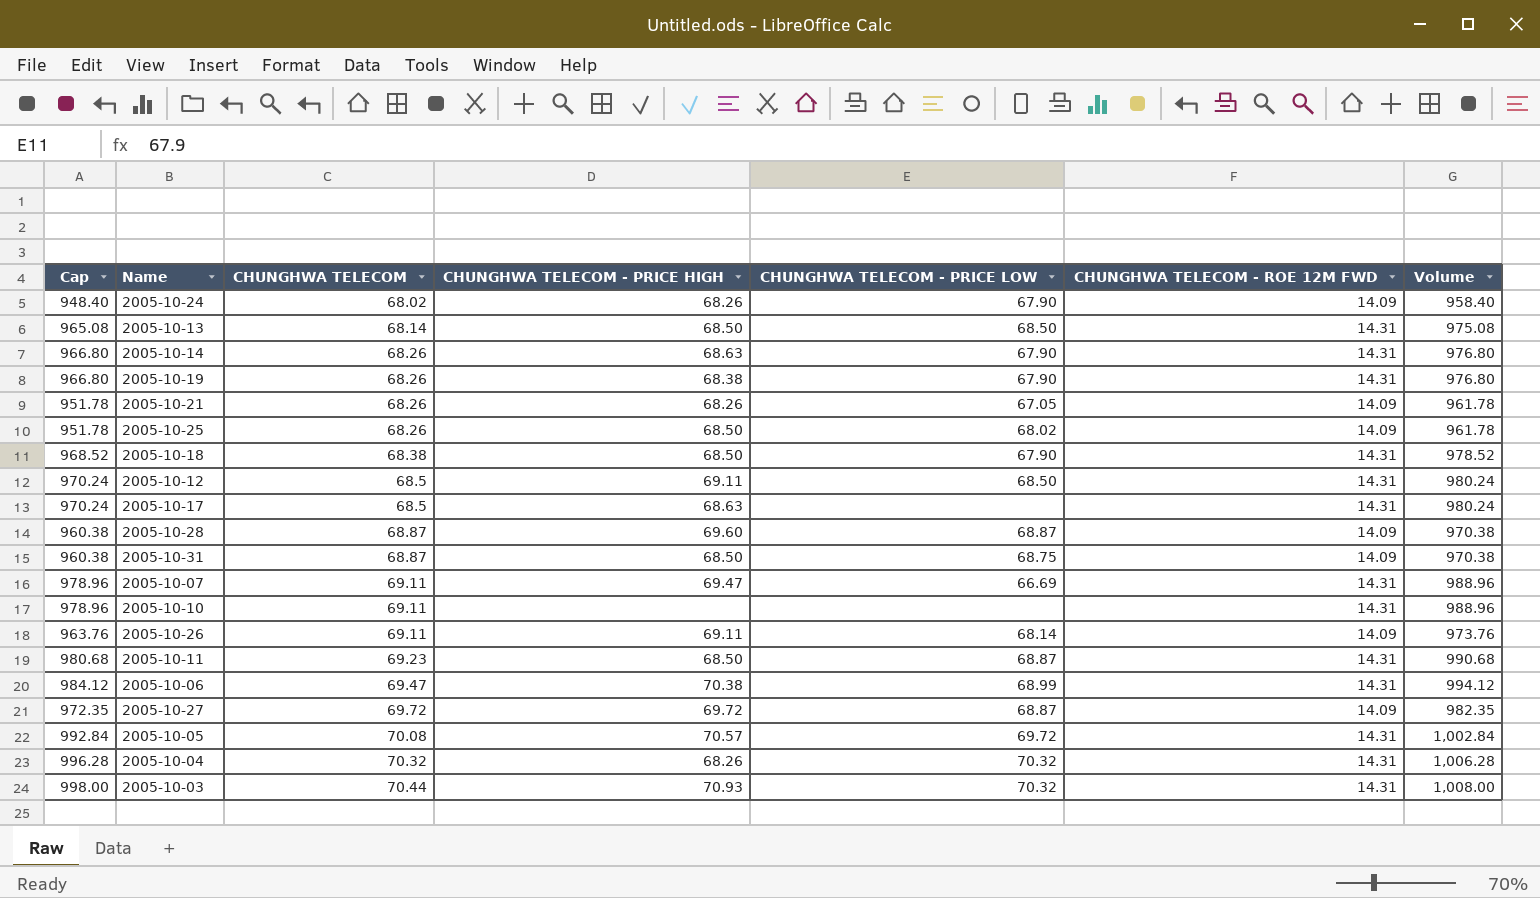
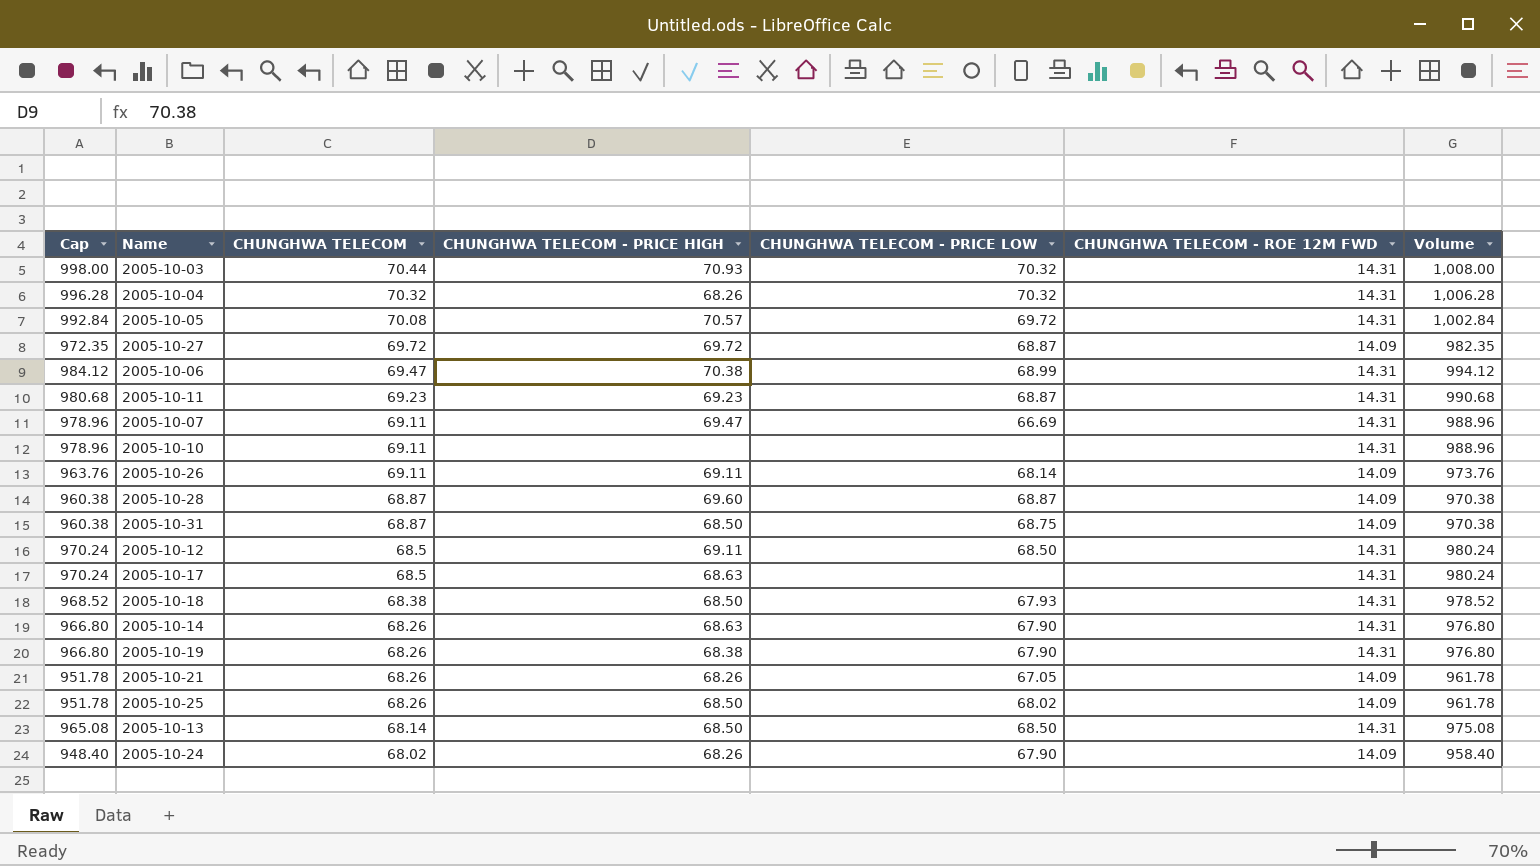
row order: CHUNGHWA TELECOM ascending -> CHUNGHWA TELECOM descending
2005-10-11 | CHUNGHWA TELECOM - PRICE HIGH: 68.50 -> 69.23
2005-10-18 | CHUNGHWA TELECOM - PRICE LOW: 67.90 -> 67.93

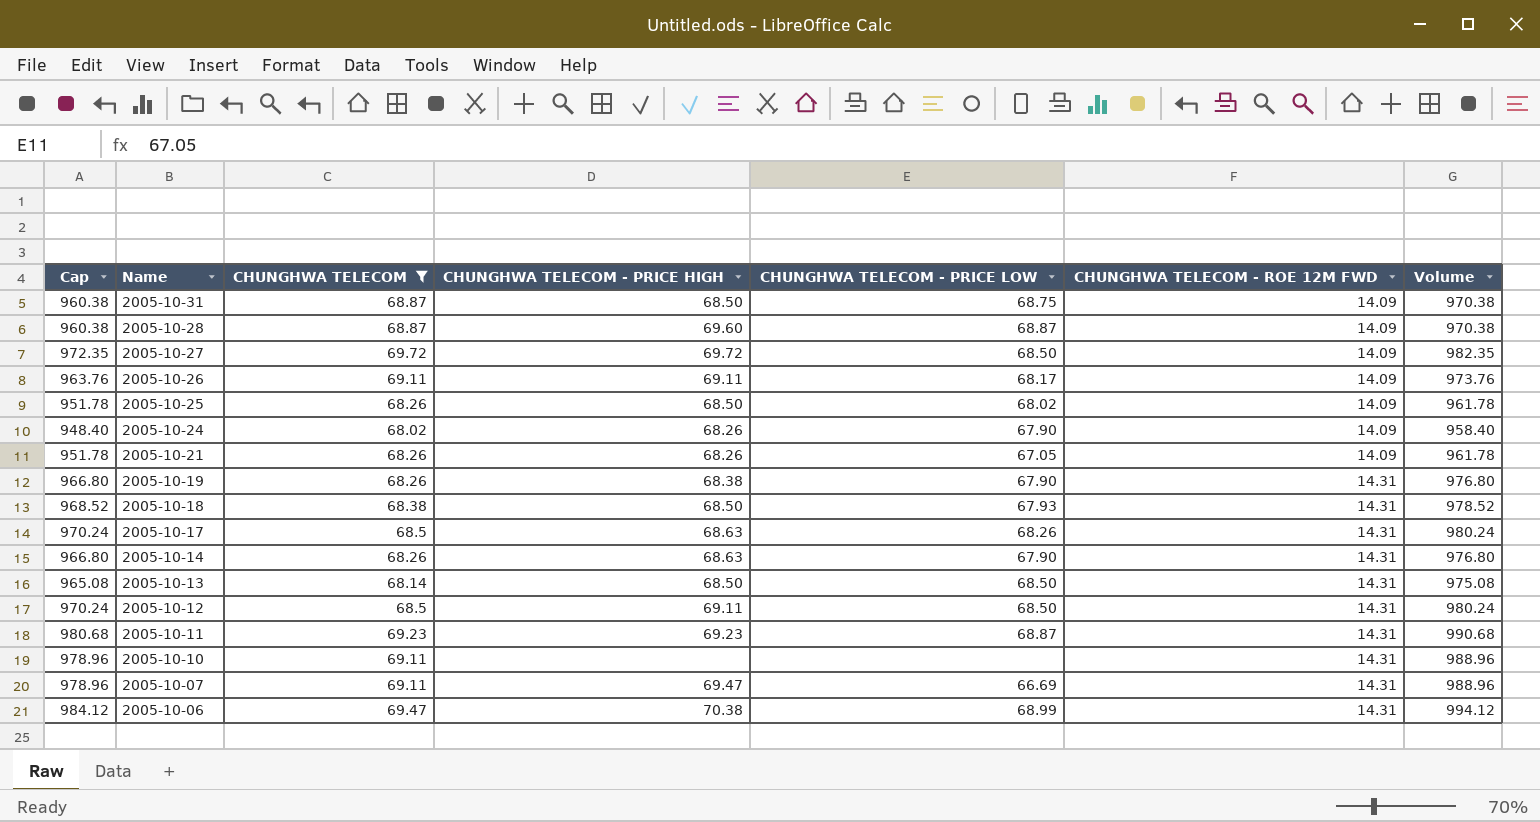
filter: none -> CHUNGHWA TELECOM <= 69.72
row order: CHUNGHWA TELECOM descending -> Name descending
2005-10-27 | CHUNGHWA TELECOM - PRICE LOW: 68.87 -> 68.50
2005-10-26 | CHUNGHWA TELECOM - PRICE LOW: 68.14 -> 68.17
2005-10-17 | CHUNGHWA TELECOM - PRICE LOW: none -> 68.26

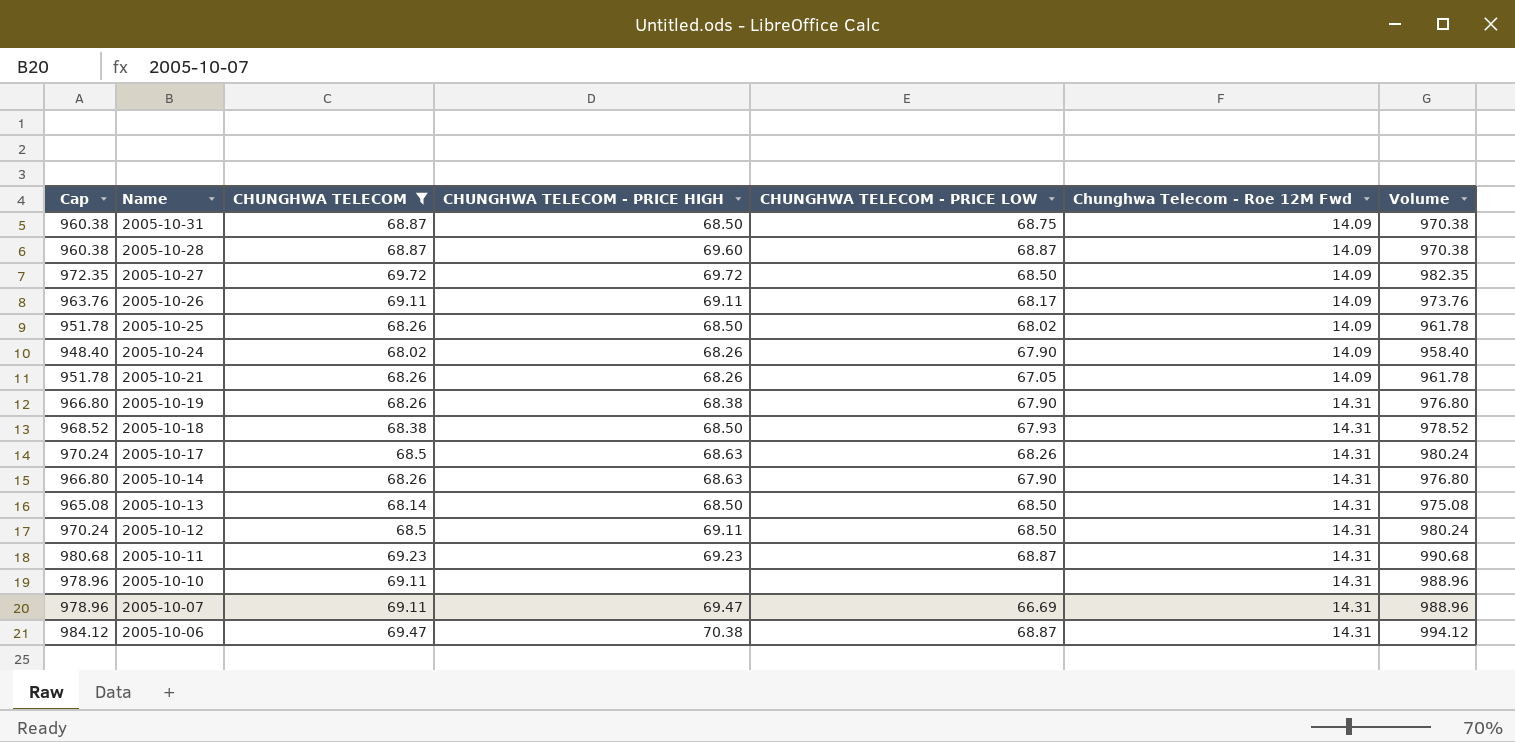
column name: CHUNGHWA TELECOM - ROE 12M FWD -> Chunghwa Telecom - Roe 12M Fwd
2005-10-06 | CHUNGHWA TELECOM - PRICE LOW: 68.99 -> 68.87

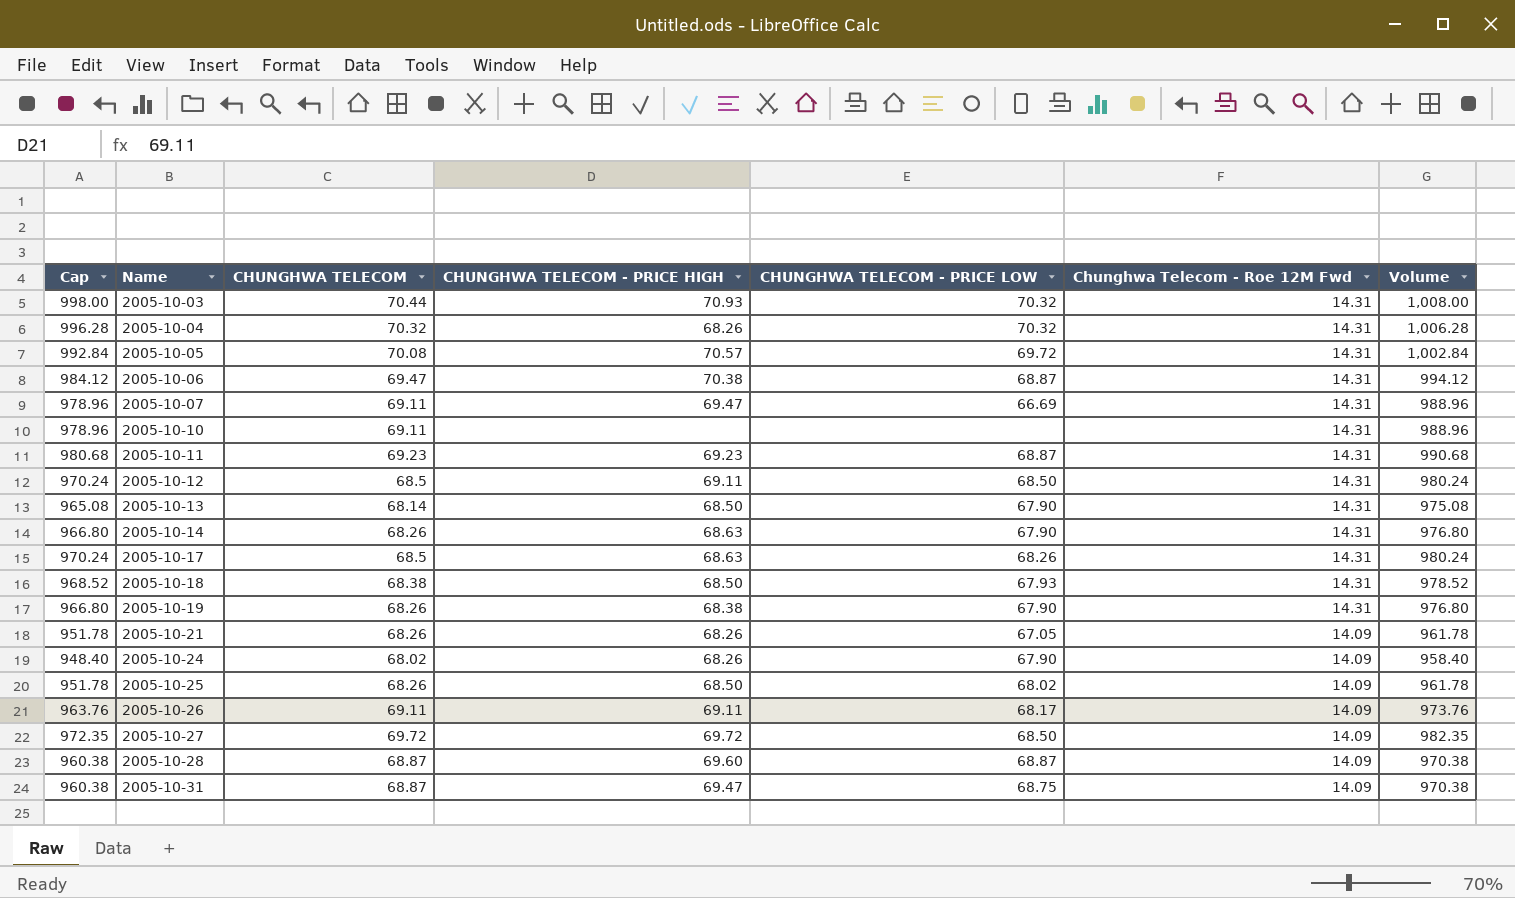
filter: CHUNGHWA TELECOM <= 69.72 -> none
row order: Name descending -> Name ascending
2005-10-13 | CHUNGHWA TELECOM - PRICE LOW: 68.50 -> 67.90
2005-10-31 | CHUNGHWA TELECOM - PRICE HIGH: 68.50 -> 69.47

